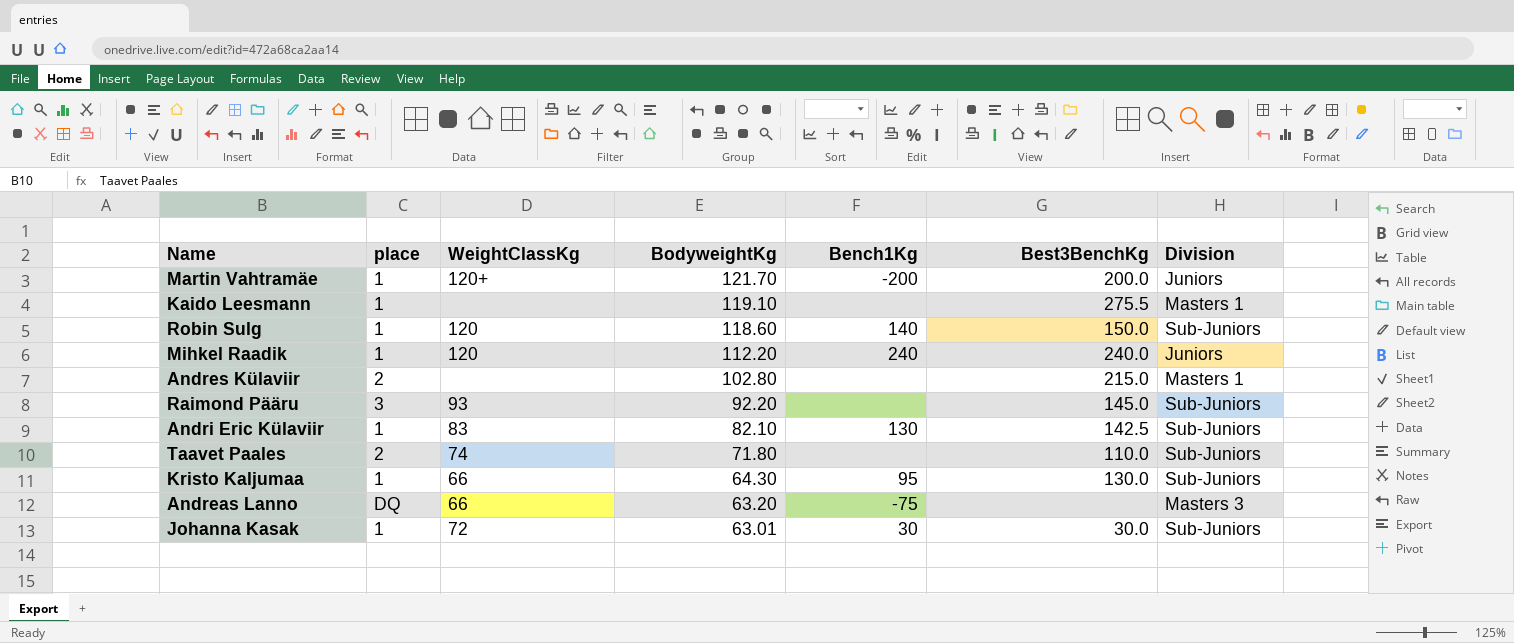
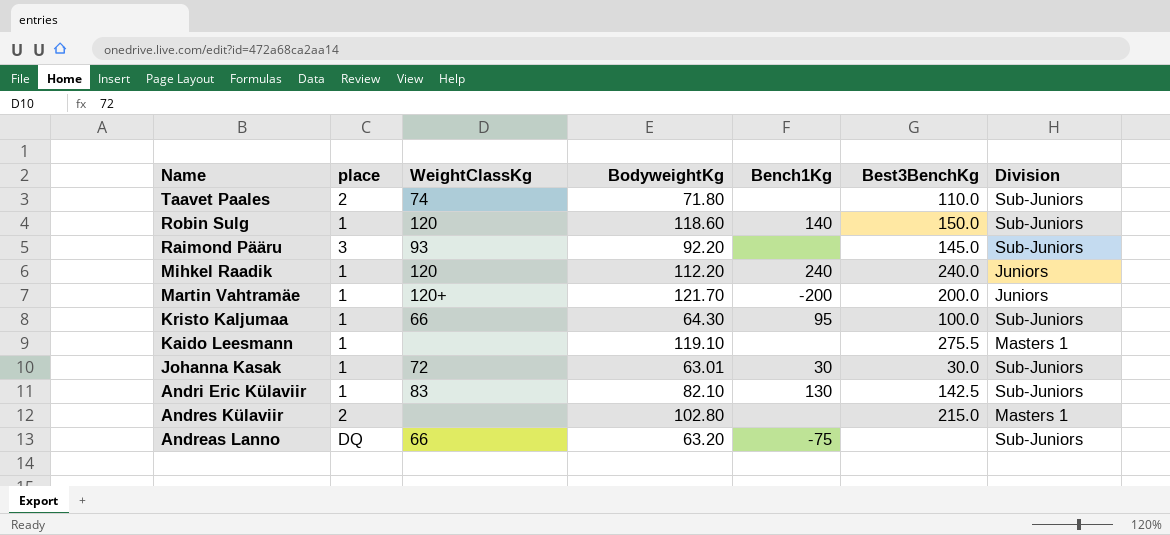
row order: BodyweightKg descending -> Name descending
Kristo Kaljumaa | Best3BenchKg: 130.0 -> 100.0
Andreas Lanno | Division: Masters 3 -> Sub-Juniors

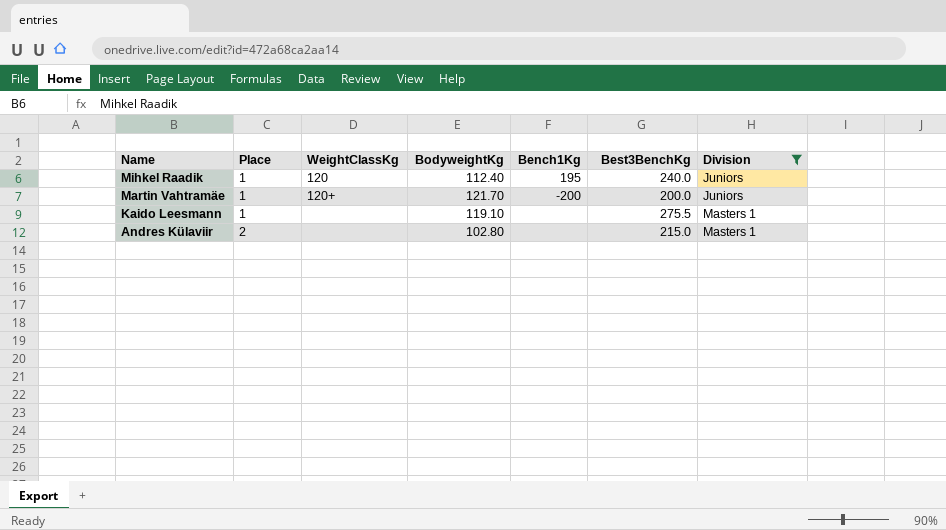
filter: none -> Division != Sub-Juniors
column name: place -> Place
Mihkel Raadik | BodyweightKg: 112.20 -> 112.40
Mihkel Raadik | Bench1Kg: 240 -> 195

